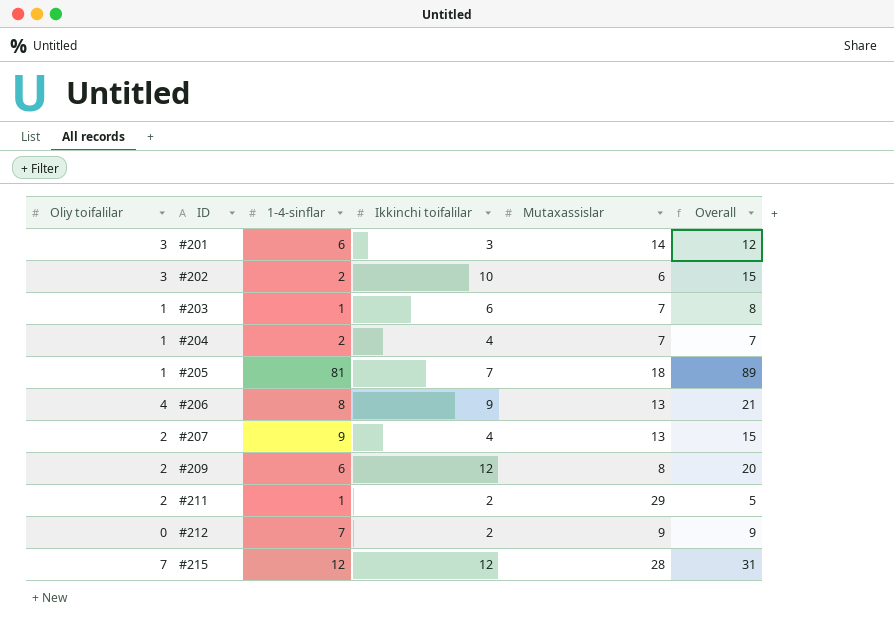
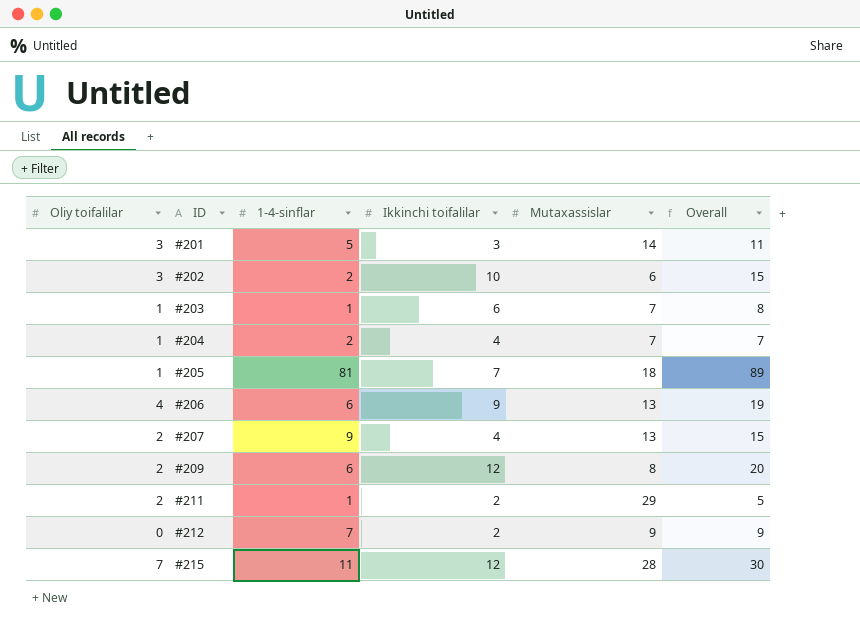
#201 | 1-4-sinflar: 6 -> 5
#201 | Overall: 12 -> 11
#206 | 1-4-sinflar: 8 -> 6
#206 | Overall: 21 -> 19
#215 | 1-4-sinflar: 12 -> 11
#215 | Overall: 31 -> 30

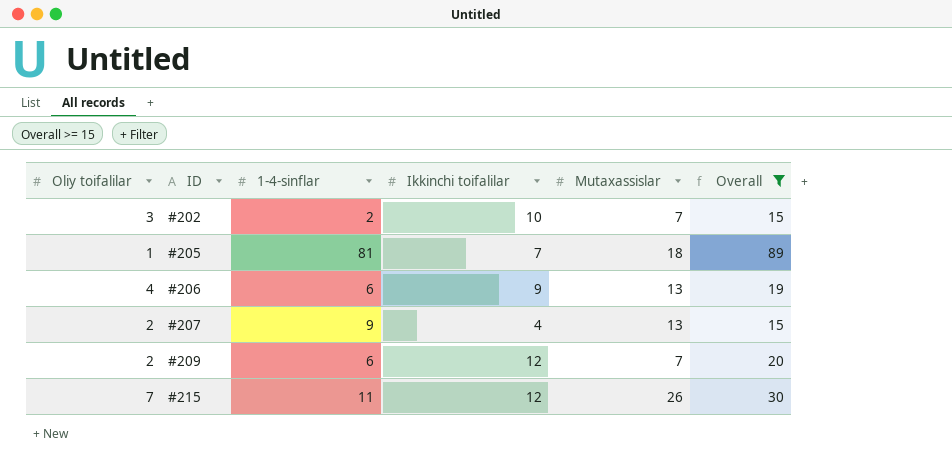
filter: none -> Overall >= 15
#202 | Mutaxassislar: 6 -> 7
#209 | Mutaxassislar: 8 -> 7
#215 | Mutaxassislar: 28 -> 26

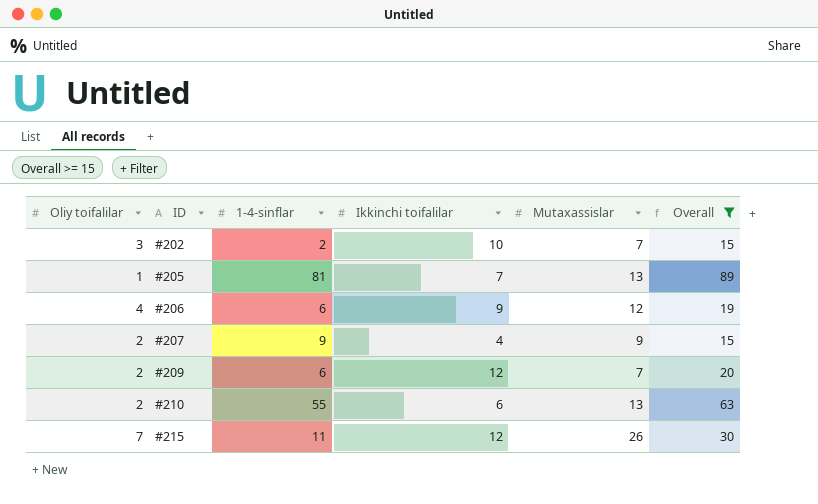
#205 | Mutaxassislar: 18 -> 13
#206 | Mutaxassislar: 13 -> 12
#207 | Mutaxassislar: 13 -> 9
row #210: none -> 2 | 55 | 6 | 13 | 63

